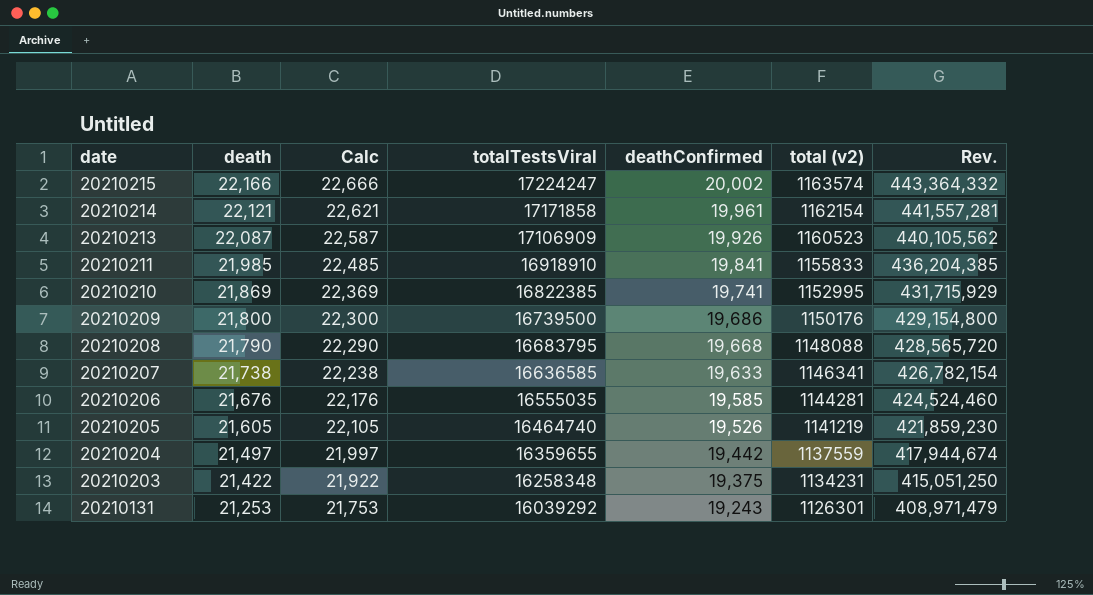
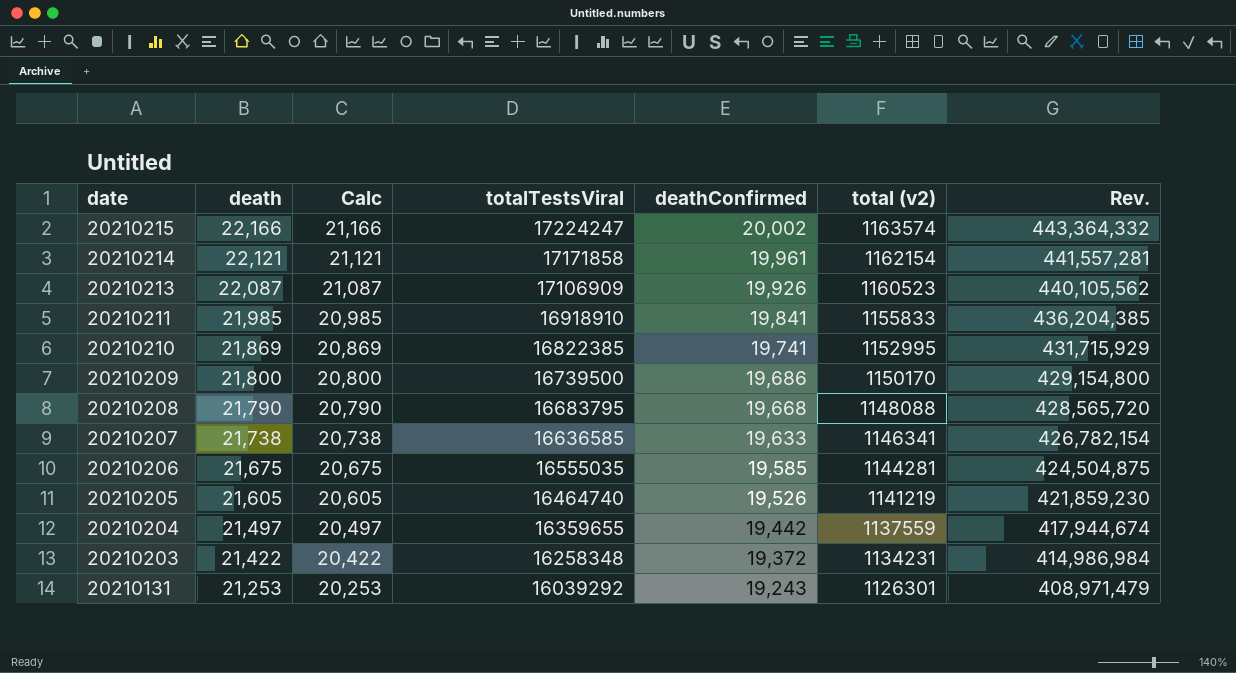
column Calc | formula: [death] + 500 -> [death] - 1000
20210209 | total (v2): 1150176 -> 1150170
20210206 | death: 21,676 -> 21,675
20210206 | Rev.: 424,524,460 -> 424,504,875
20210203 | deathConfirmed: 19,375 -> 19,372
20210203 | Rev.: 415,051,250 -> 414,986,984

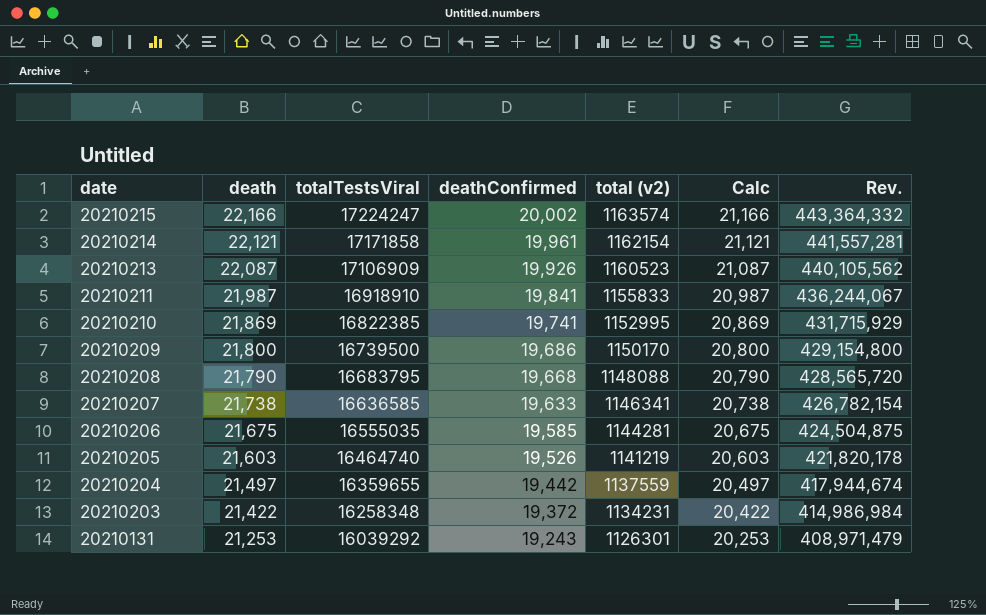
column Calc | position: 3 -> 6
20210211 | death: 21,985 -> 21,987
20210211 | Calc: 20,985 -> 20,987
20210211 | Rev.: 436,204,385 -> 436,244,067
20210205 | death: 21,605 -> 21,603
20210205 | Calc: 20,605 -> 20,603
20210205 | Rev.: 421,859,230 -> 421,820,178

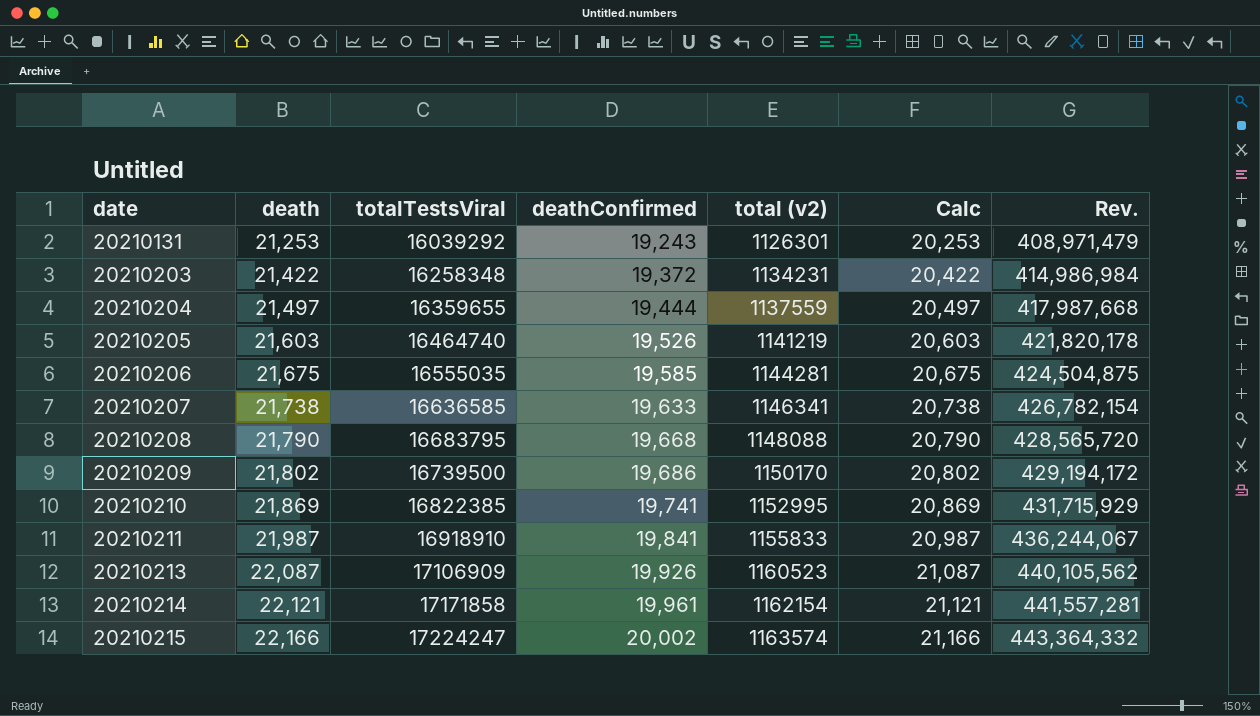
row order: date descending -> date ascending
20210204 | deathConfirmed: 19,442 -> 19,444
20210204 | Rev.: 417,944,674 -> 417,987,668
20210209 | death: 21,800 -> 21,802
20210209 | Calc: 20,800 -> 20,802
20210209 | Rev.: 429,154,800 -> 429,194,172

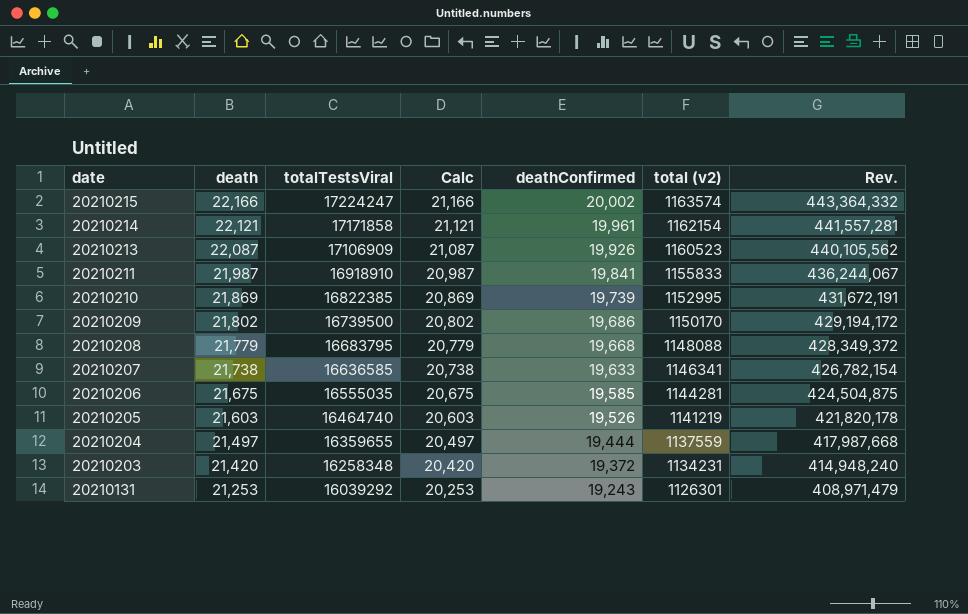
row order: date ascending -> date descending
column Calc | position: 6 -> 4
20210210 | deathConfirmed: 19,741 -> 19,739
20210210 | Rev.: 431,715,929 -> 431,672,191
20210208 | death: 21,790 -> 21,779
20210208 | Calc: 20,790 -> 20,779
20210208 | Rev.: 428,565,720 -> 428,349,372
20210203 | death: 21,422 -> 21,420
20210203 | Calc: 20,422 -> 20,420
20210203 | Rev.: 414,986,984 -> 414,948,240

